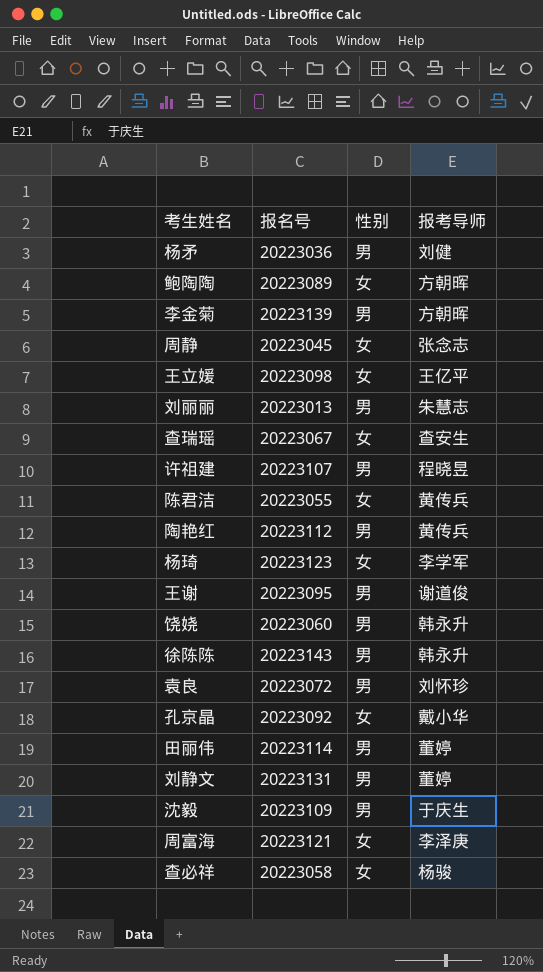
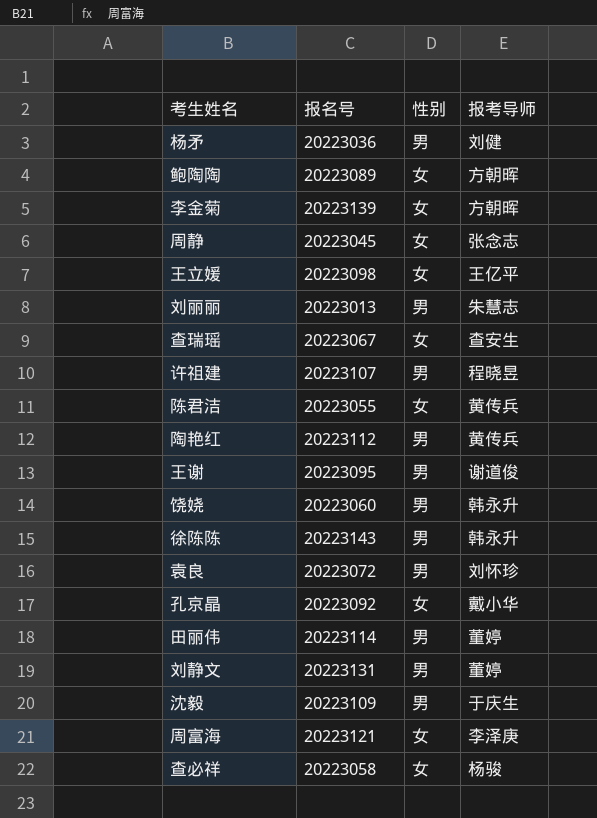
row 杨琦: 20223123 | 女 | 李学军 -> none
李金菊 | 性别: 男 -> 女

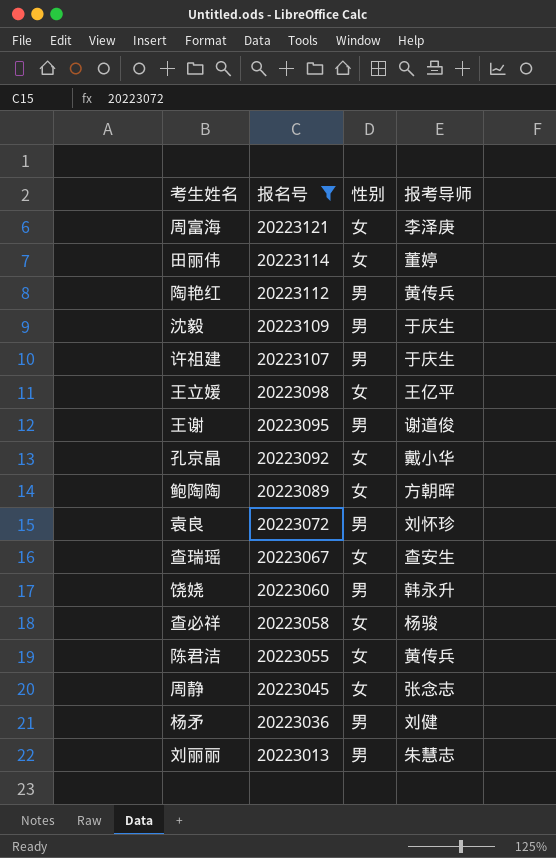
filter: none -> 报名号 <= 20223121
row order: none -> 报名号 descending
田丽伟 | 性别: 男 -> 女
许祖建 | 报考导师: 程晓昱 -> 于庆生

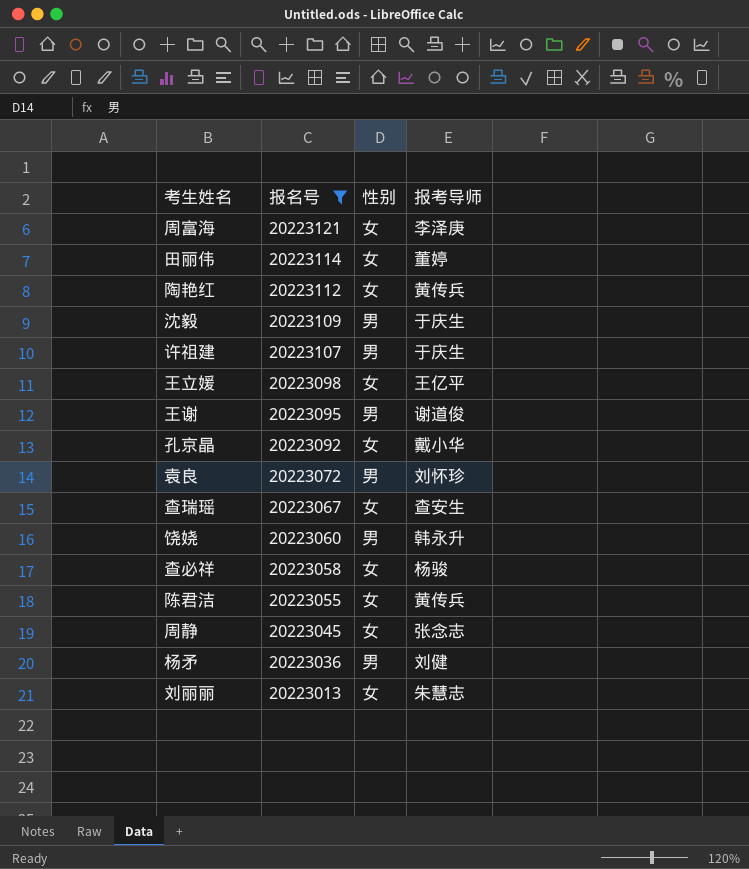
row 鲍陶陶: 20223089 | 女 | 方朝晖 -> none
陶艳红 | 性别: 男 -> 女
刘丽丽 | 性别: 男 -> 女

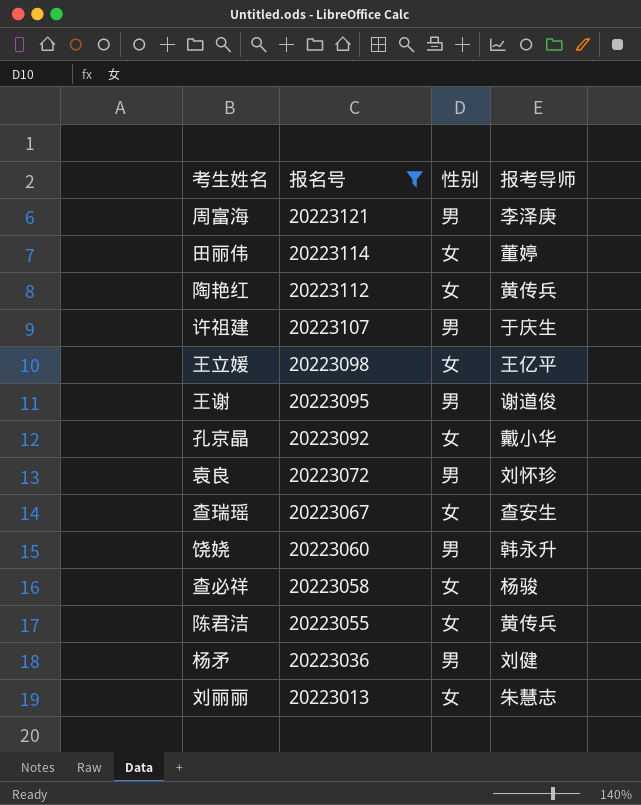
row 沈毅: 20223109 | 男 | 于庆生 -> none
row 周静: 20223045 | 女 | 张念志 -> none
周富海 | 性别: 女 -> 男

